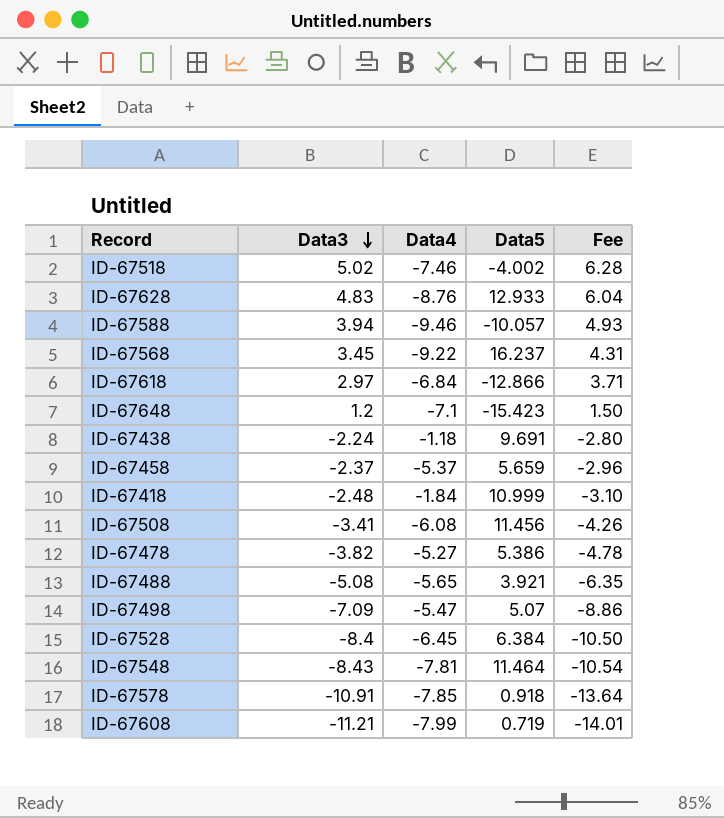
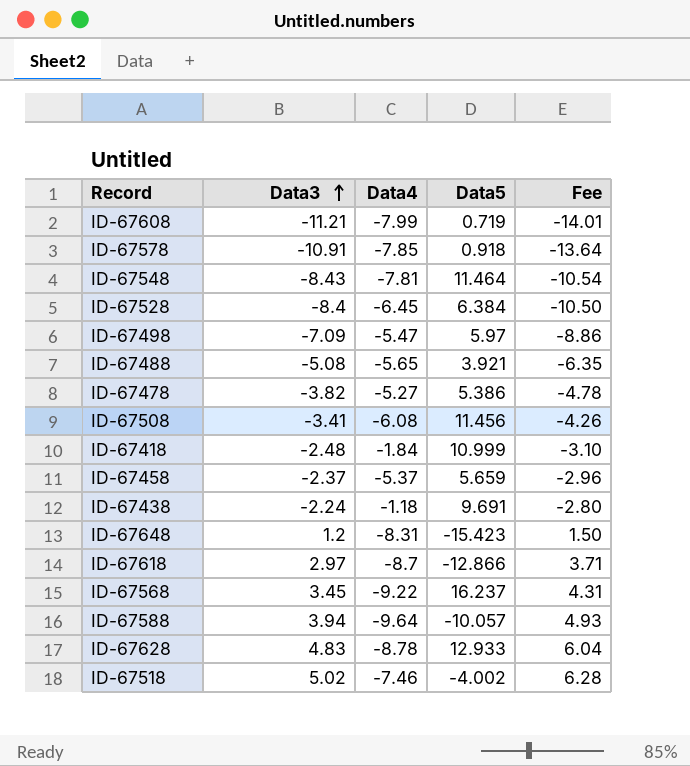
row order: Data3 descending -> Data3 ascending
ID-67498 | Data5: 5.07 -> 5.97
ID-67648 | Data4: -7.1 -> -8.31
ID-67618 | Data4: -6.84 -> -8.7
ID-67588 | Data4: -9.46 -> -9.64
ID-67628 | Data4: -8.76 -> -8.78

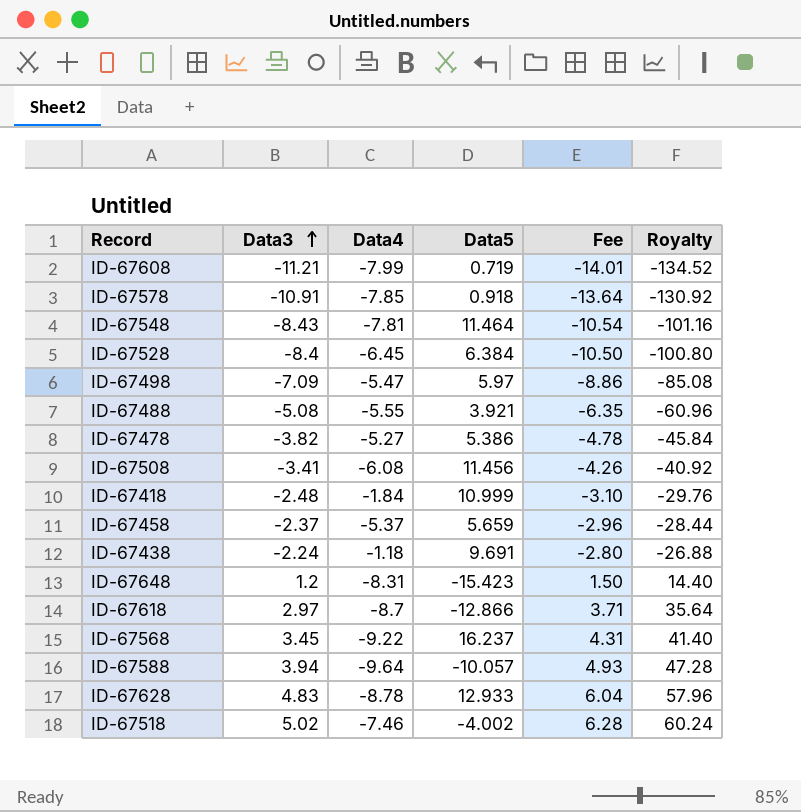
column Royalty | formula: none -> [Data3] * 12
ID-67488 | Data4: -5.65 -> -5.55

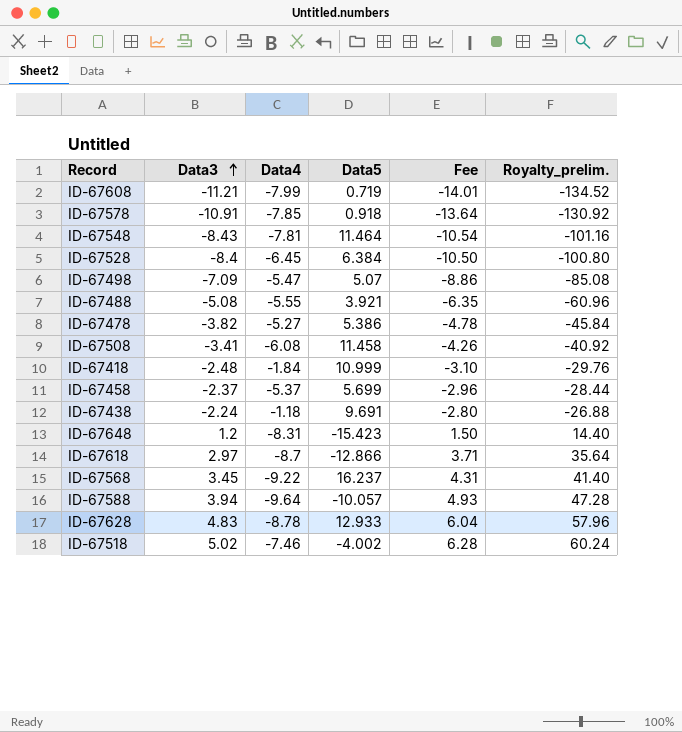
column name: Royalty -> Royalty_prelim.
ID-67498 | Data5: 5.97 -> 5.07
ID-67508 | Data5: 11.456 -> 11.458
ID-67458 | Data5: 5.659 -> 5.699

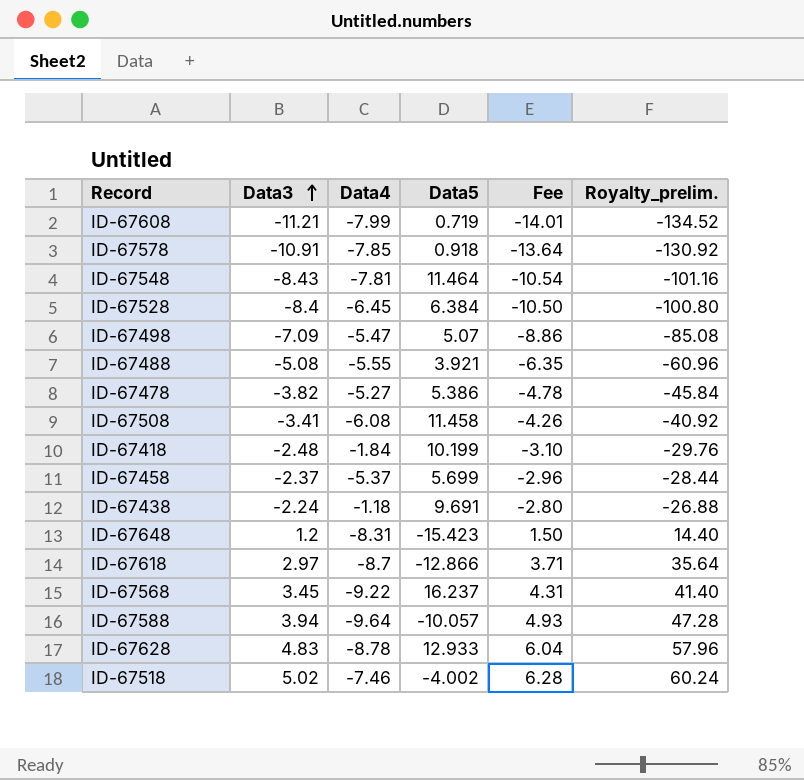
ID-67418 | Data5: 10.999 -> 10.199

